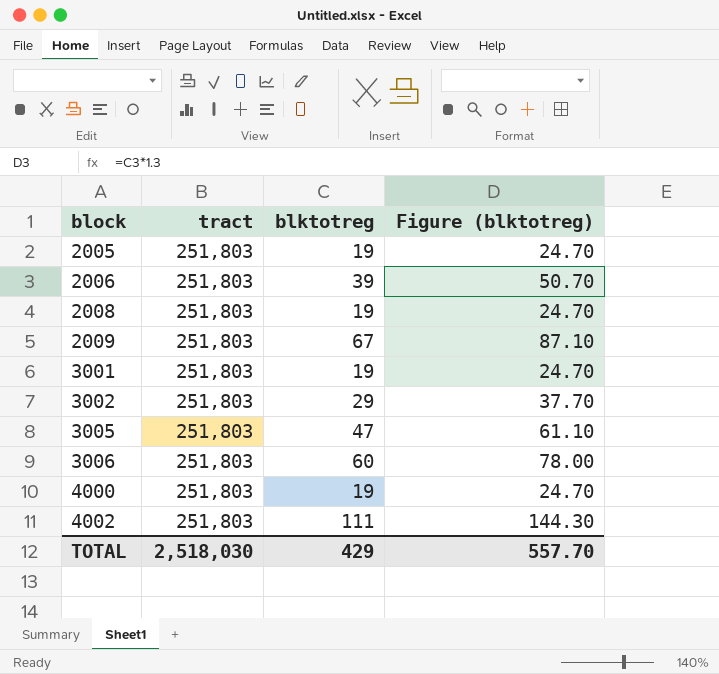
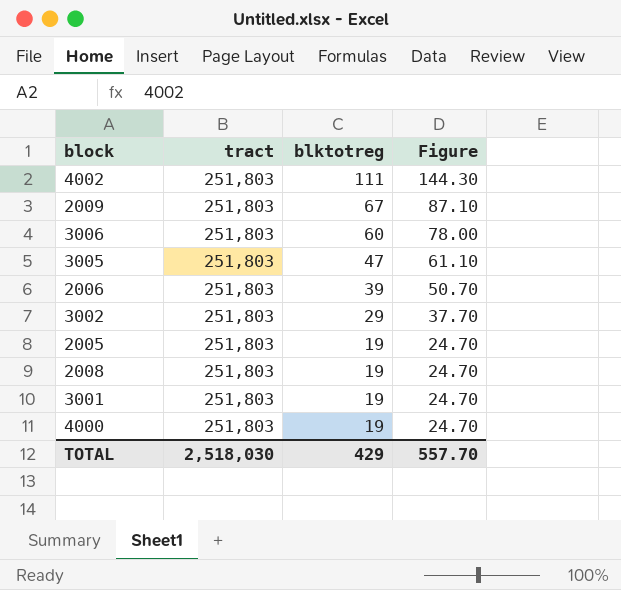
row order: block ascending -> blktotreg descending
column name: Figure (blktotreg) -> Figure

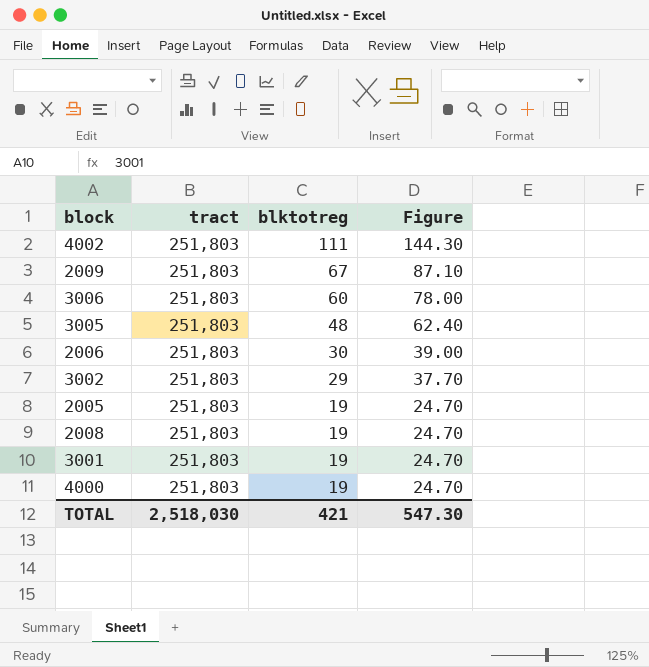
3005 | blktotreg: 47 -> 48
3005 | Figure: 61.10 -> 62.40
2006 | blktotreg: 39 -> 30
2006 | Figure: 50.70 -> 39.00
TOTAL | blktotreg: 429 -> 421
TOTAL | Figure: 557.70 -> 547.30

